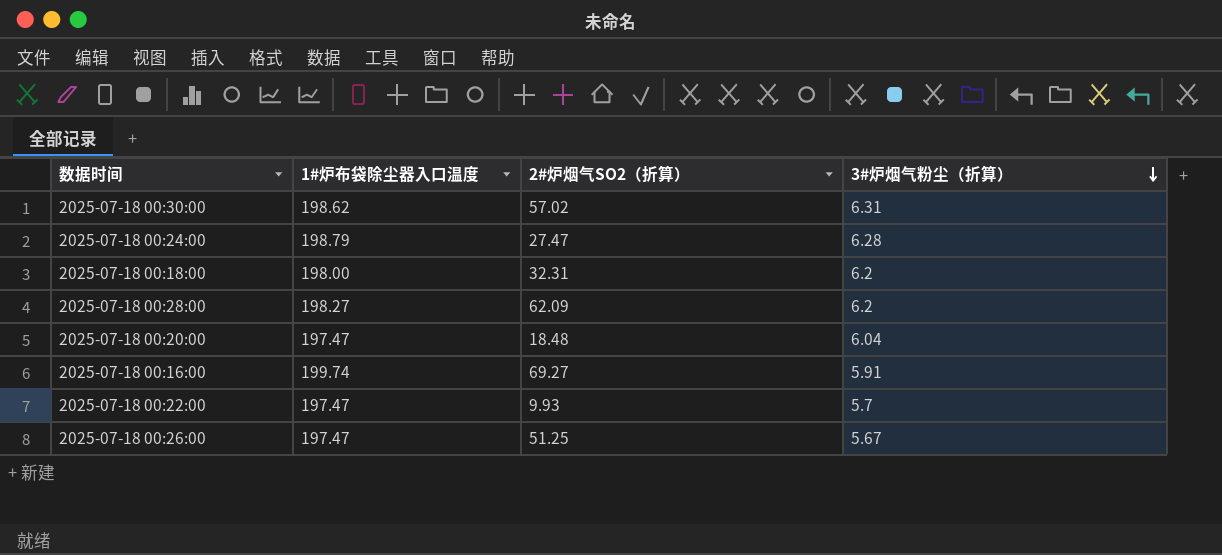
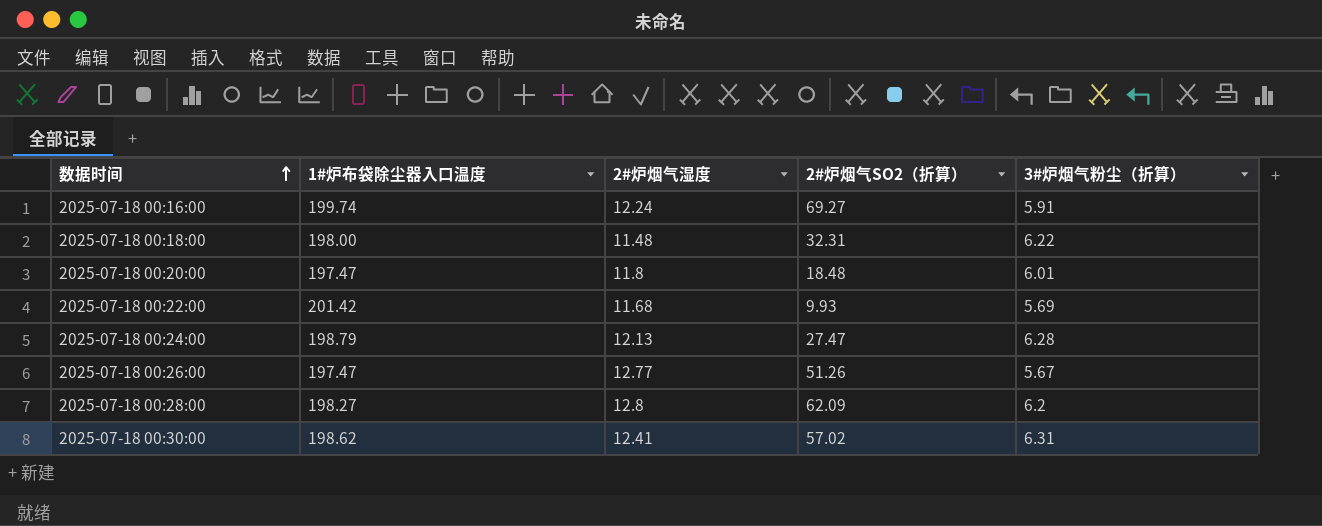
row order: 3#炉烟气粉尘（折算） descending -> 数据时间 ascending
column 2#炉烟气湿度 | position: none -> 3
2025-07-18 00:18:00 | 3#炉烟气粉尘（折算）: 6.2 -> 6.22
2025-07-18 00:20:00 | 3#炉烟气粉尘（折算）: 6.04 -> 6.01
2025-07-18 00:22:00 | 1#炉布袋除尘器入口温度: 197.47 -> 201.42
2025-07-18 00:22:00 | 3#炉烟气粉尘（折算）: 5.7 -> 5.69
2025-07-18 00:26:00 | 2#炉烟气SO2（折算）: 51.25 -> 51.26

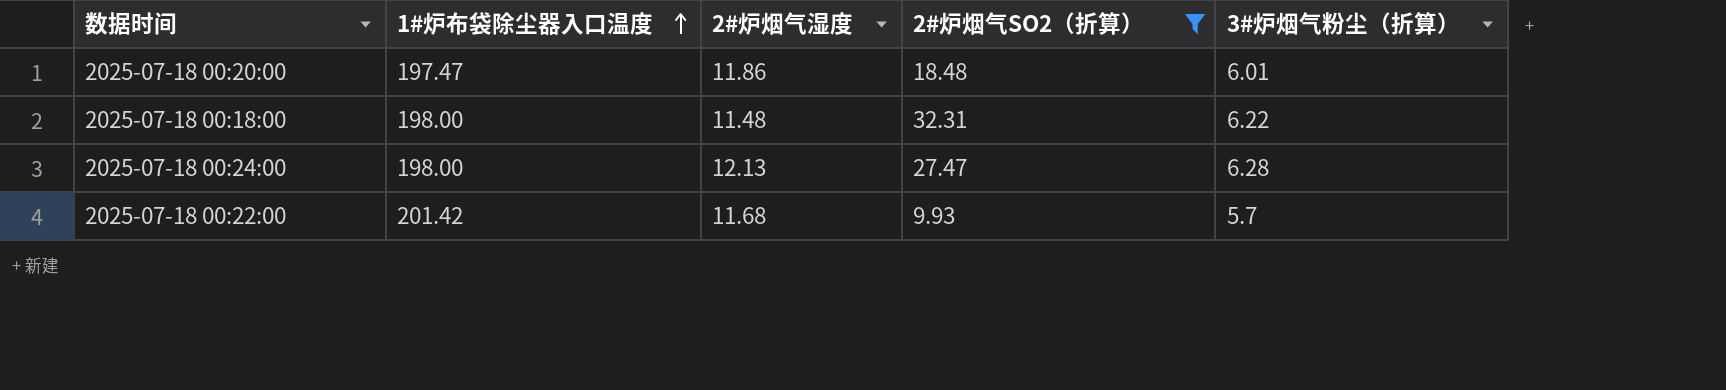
filter: none -> 2#炉烟气SO2（折算） <= 32.31
row order: 数据时间 ascending -> 1#炉布袋除尘器入口温度 ascending
2025-07-18 00:20:00 | 2#炉烟气湿度: 11.8 -> 11.86
2025-07-18 00:24:00 | 1#炉布袋除尘器入口温度: 198.79 -> 198.00
2025-07-18 00:22:00 | 3#炉烟气粉尘（折算）: 5.69 -> 5.7

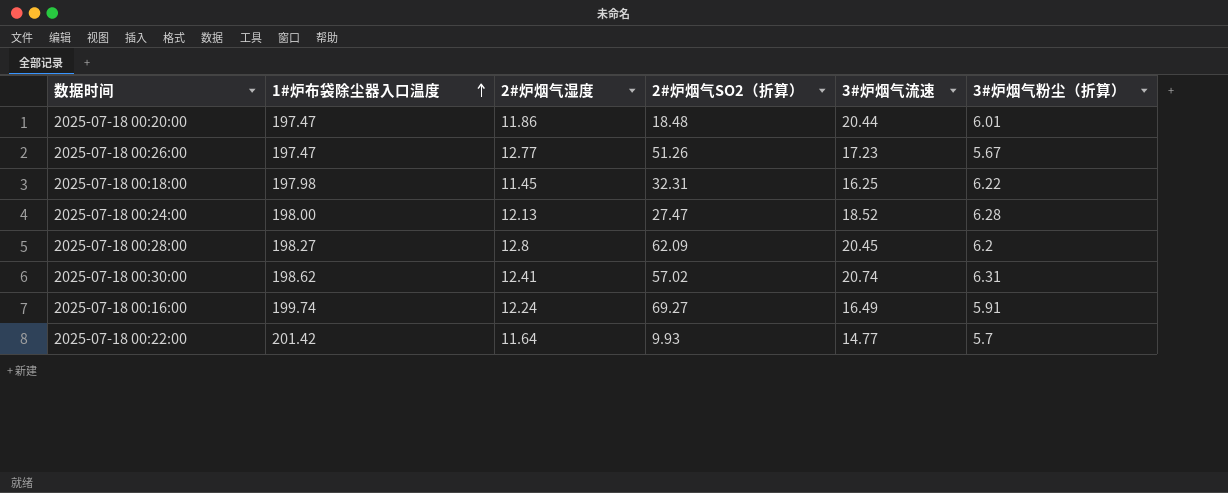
filter: 2#炉烟气SO2（折算） <= 32.31 -> none
column 3#炉烟气流速 | position: none -> 5
2025-07-18 00:18:00 | 1#炉布袋除尘器入口温度: 198.00 -> 197.98
2025-07-18 00:18:00 | 2#炉烟气湿度: 11.48 -> 11.45
2025-07-18 00:22:00 | 2#炉烟气湿度: 11.68 -> 11.64

